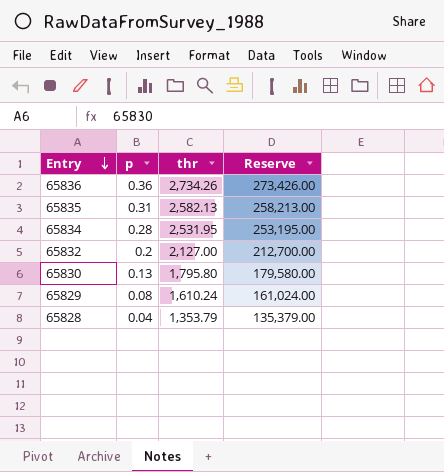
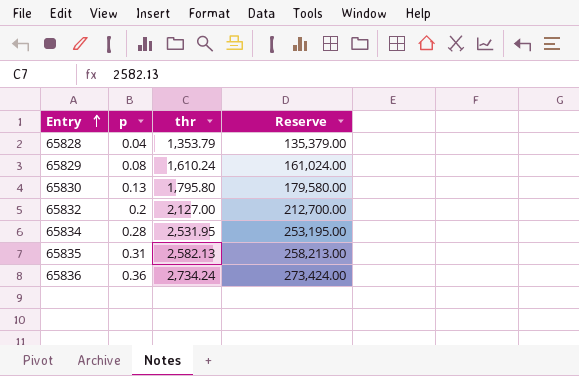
row order: Entry descending -> Entry ascending
65836 | thr: 2,734.26 -> 2,734.24
65836 | Reserve: 273,426.00 -> 273,424.00

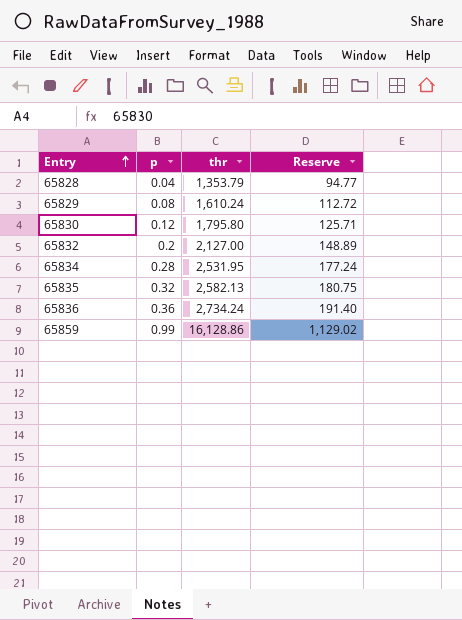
column Reserve | formula: [thr] * 100 -> [thr] * 0.07
65830 | p: 0.13 -> 0.12
65835 | p: 0.31 -> 0.32
row 65859: none -> 0.99 | 16,128.86 | 1,129.02

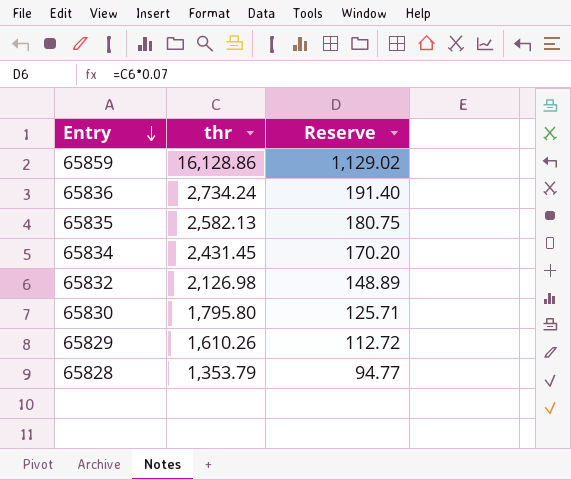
row order: Entry ascending -> Entry descending
column p | position: 2 -> none
65834 | thr: 2,531.95 -> 2,431.45
65834 | Reserve: 177.24 -> 170.20
65832 | thr: 2,127.00 -> 2,126.98
65829 | thr: 1,610.24 -> 1,610.26

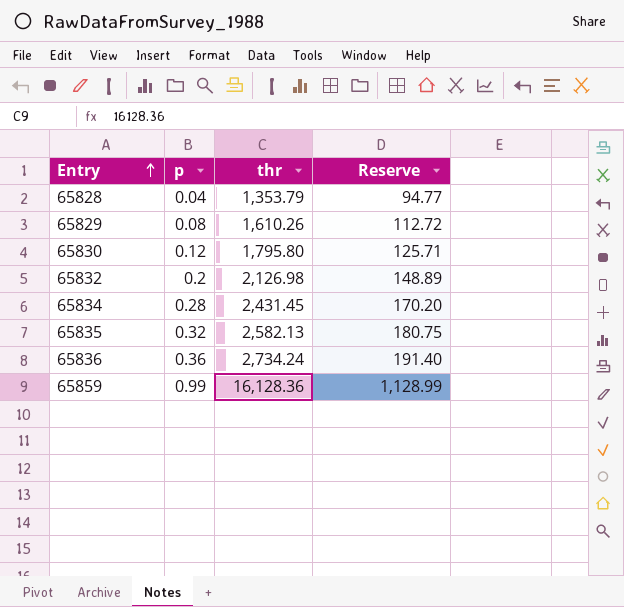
row order: Entry descending -> Entry ascending
column p | position: none -> 2
65859 | thr: 16,128.86 -> 16,128.36
65859 | Reserve: 1,129.02 -> 1,128.99

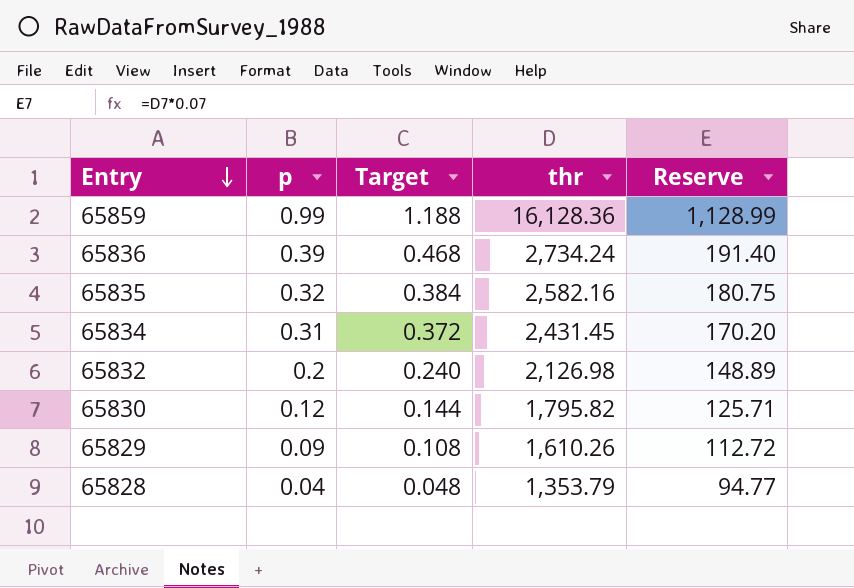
row order: Entry ascending -> Entry descending
column Target | formula: none -> [p] * 1.2
65836 | p: 0.36 -> 0.39
65835 | thr: 2,582.13 -> 2,582.16
65834 | p: 0.28 -> 0.31
65830 | thr: 1,795.80 -> 1,795.82
65829 | p: 0.08 -> 0.09

